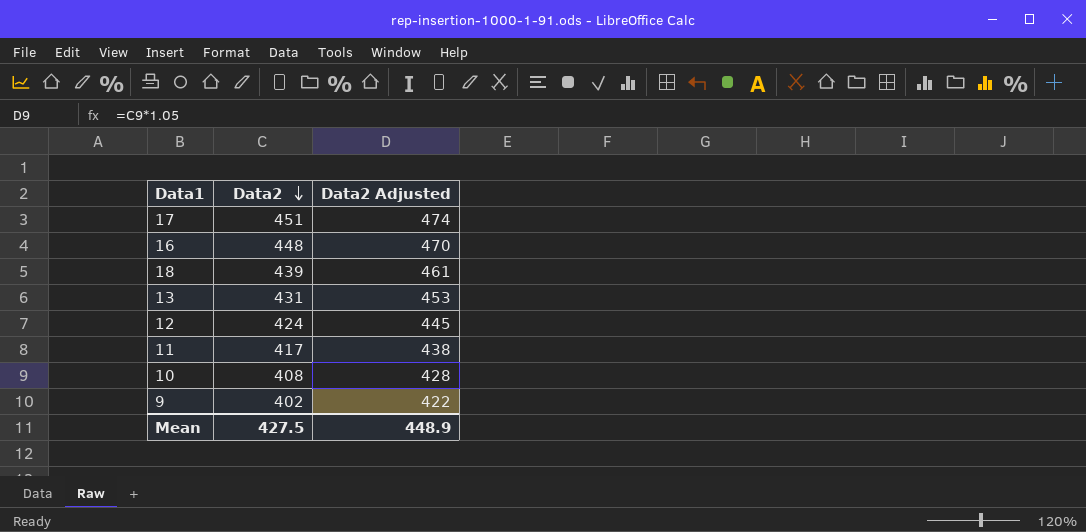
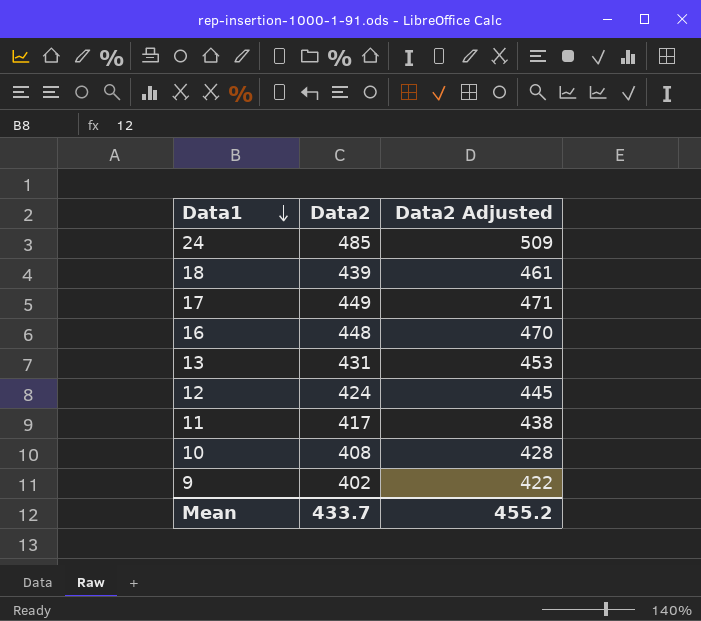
row order: Data2 descending -> Data1 descending
row 24: none -> 485 | 509
17 | Data2: 451 -> 449
17 | Data2 Adjusted: 474 -> 471
Mean | Data2: 427.5 -> 433.7
Mean | Data2 Adjusted: 448.9 -> 455.2

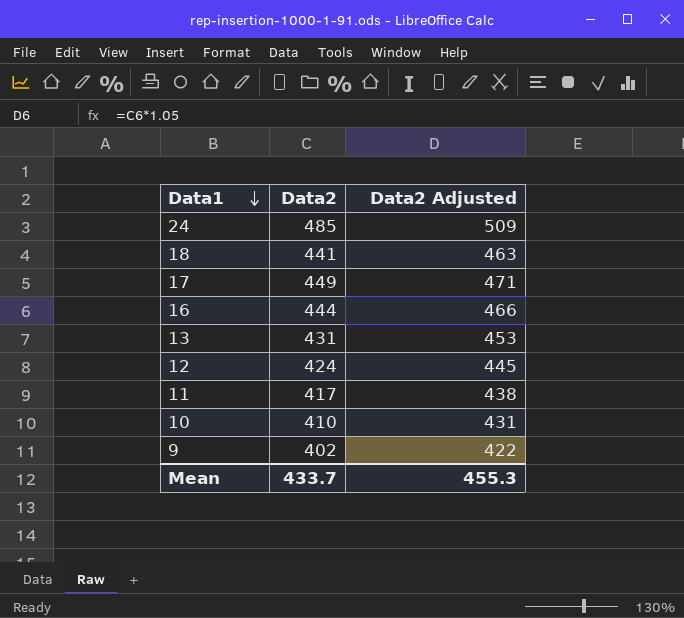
18 | Data2: 439 -> 441
18 | Data2 Adjusted: 461 -> 463
16 | Data2: 448 -> 444
16 | Data2 Adjusted: 470 -> 466
10 | Data2: 408 -> 410
10 | Data2 Adjusted: 428 -> 431
Mean | Data2 Adjusted: 455.2 -> 455.3

